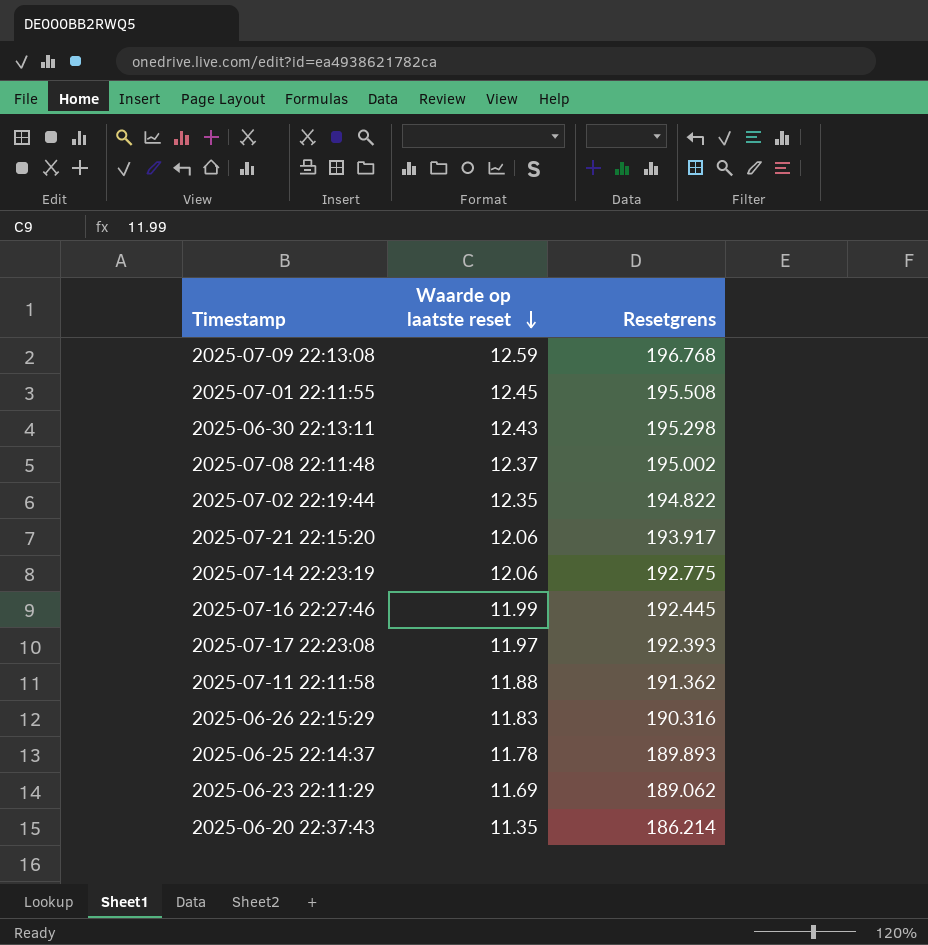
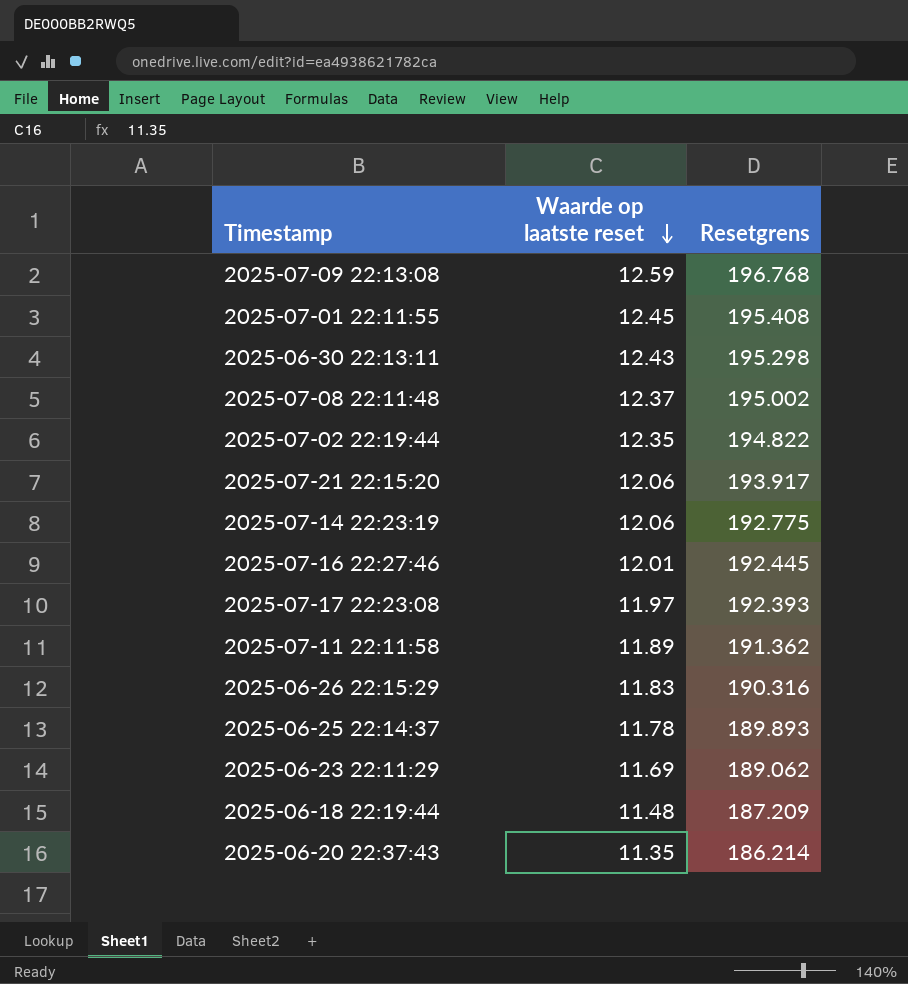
2025-07-01 22:11:55 | Resetgrens: 195.508 -> 195.408
2025-07-16 22:27:46 | Waarde op laatste reset: 11.99 -> 12.01
2025-07-11 22:11:58 | Waarde op laatste reset: 11.88 -> 11.89
row 2025-06-18 22:19:44: none -> 11.48 | 187.209

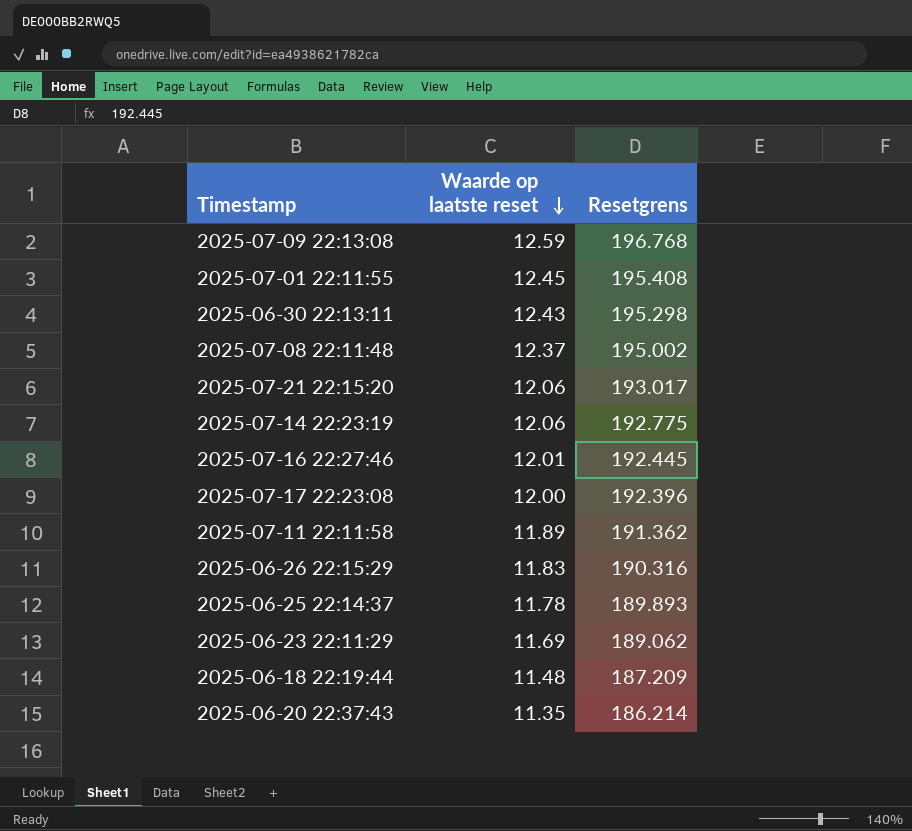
row 2025-07-02 22:19:44: 12.35 | 194.822 -> none
2025-07-21 22:15:20 | Resetgrens: 193.917 -> 193.017
2025-07-17 22:23:08 | Waarde op laatste reset: 11.97 -> 12.00
2025-07-17 22:23:08 | Resetgrens: 192.393 -> 192.396

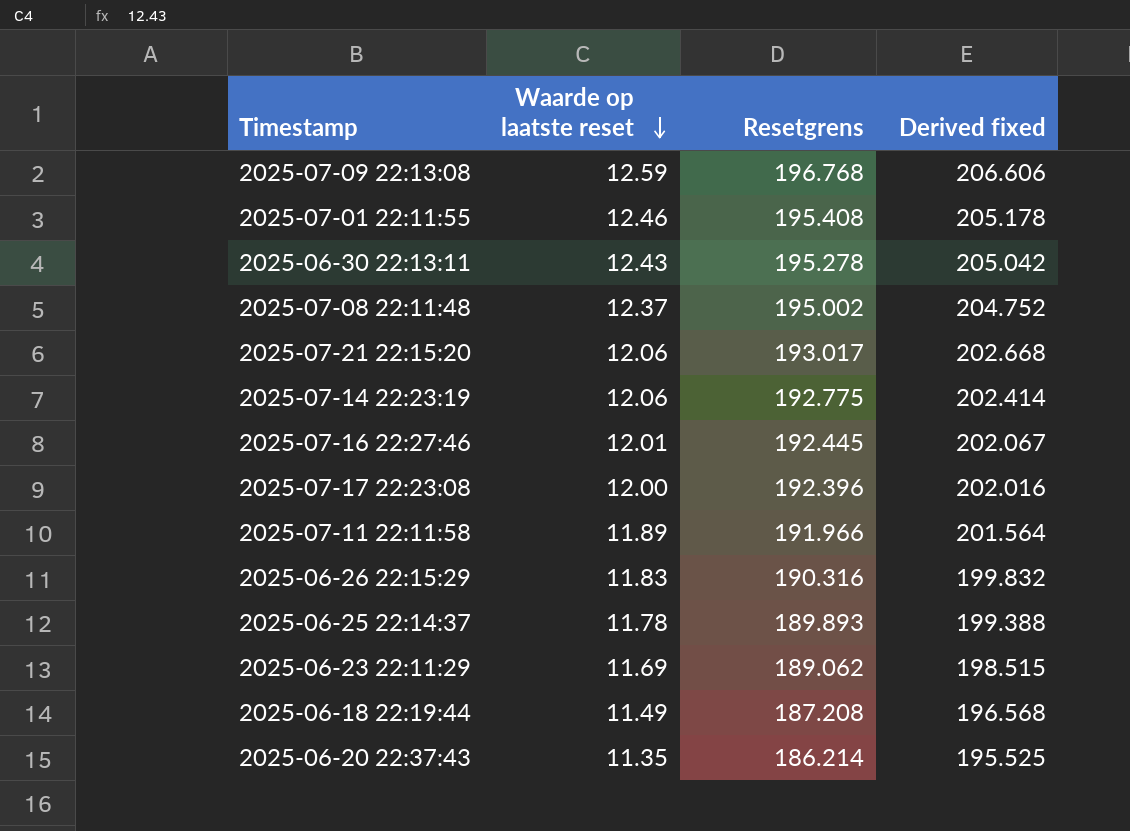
column Derived fixed | formula: none -> [Resetgrens] * 1.05
2025-07-01 22:11:55 | Waarde op laatste reset: 12.45 -> 12.46
2025-06-30 22:13:11 | Resetgrens: 195.298 -> 195.278
2025-07-11 22:11:58 | Resetgrens: 191.362 -> 191.966
2025-06-18 22:19:44 | Waarde op laatste reset: 11.48 -> 11.49
2025-06-18 22:19:44 | Resetgrens: 187.209 -> 187.208

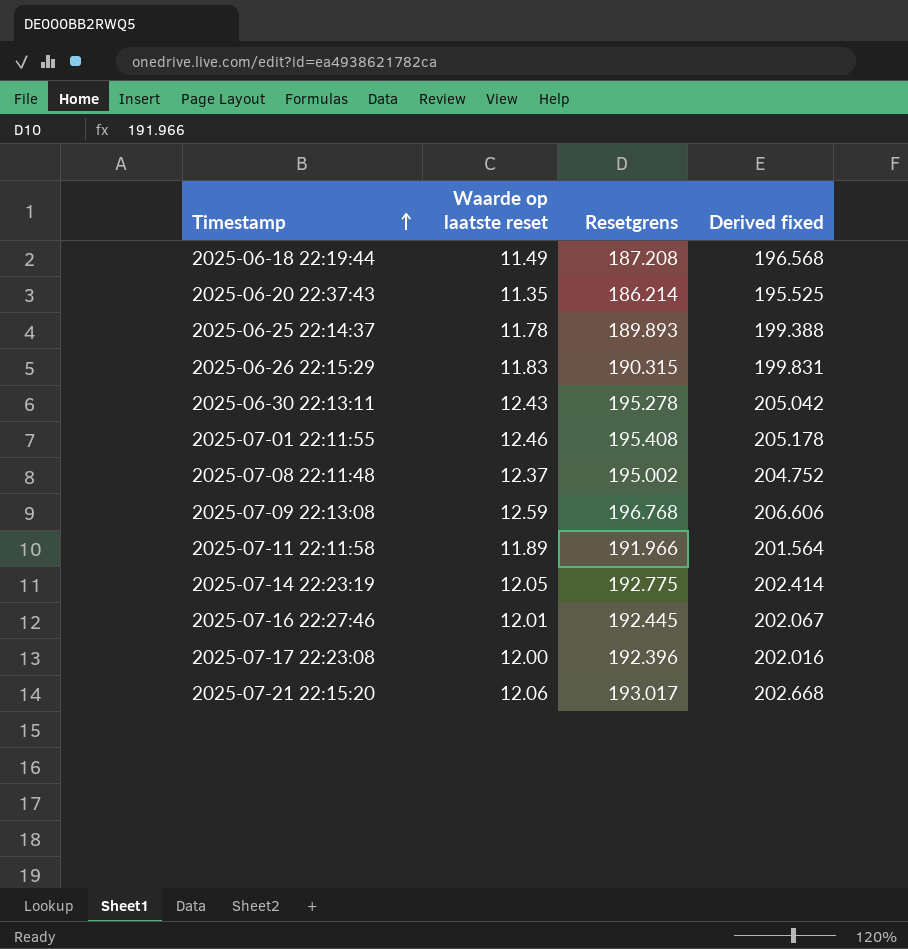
row order: Waarde op laatste reset descending -> Timestamp ascending
row 2025-06-23 22:11:29: 11.69 | 189.062 | 198.515 -> none
2025-06-26 22:15:29 | Resetgrens: 190.316 -> 190.315
2025-06-26 22:15:29 | Derived fixed: 199.832 -> 199.831
2025-07-14 22:23:19 | Waarde op laatste reset: 12.06 -> 12.05

